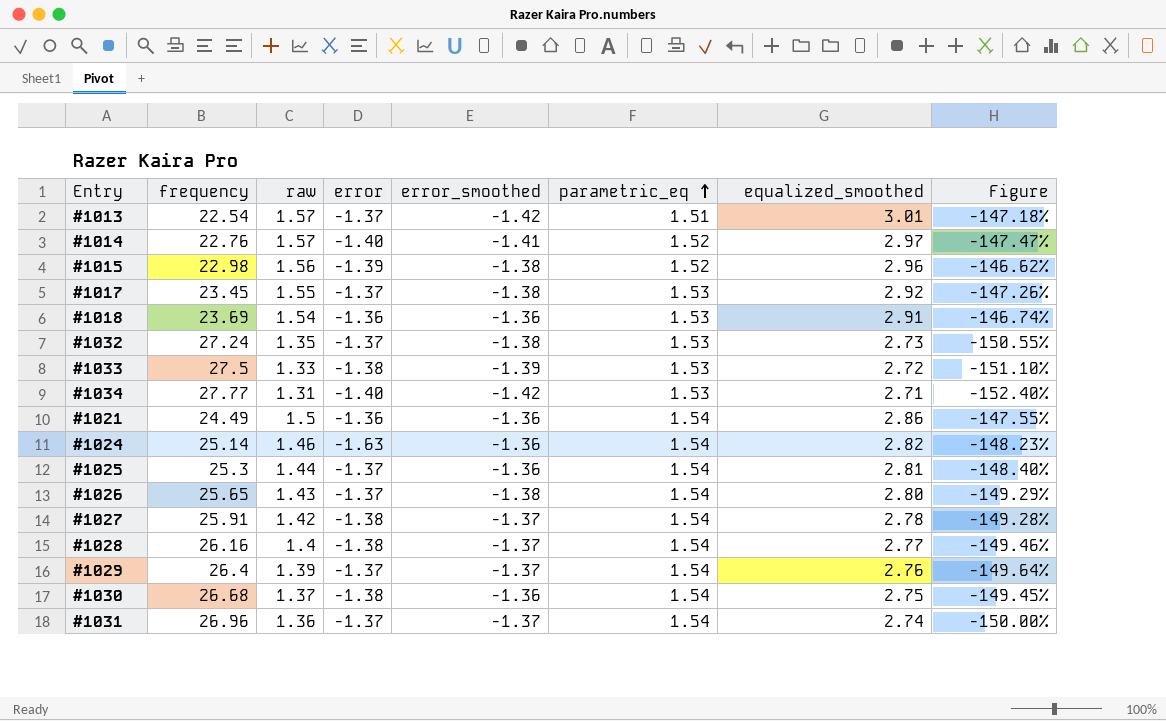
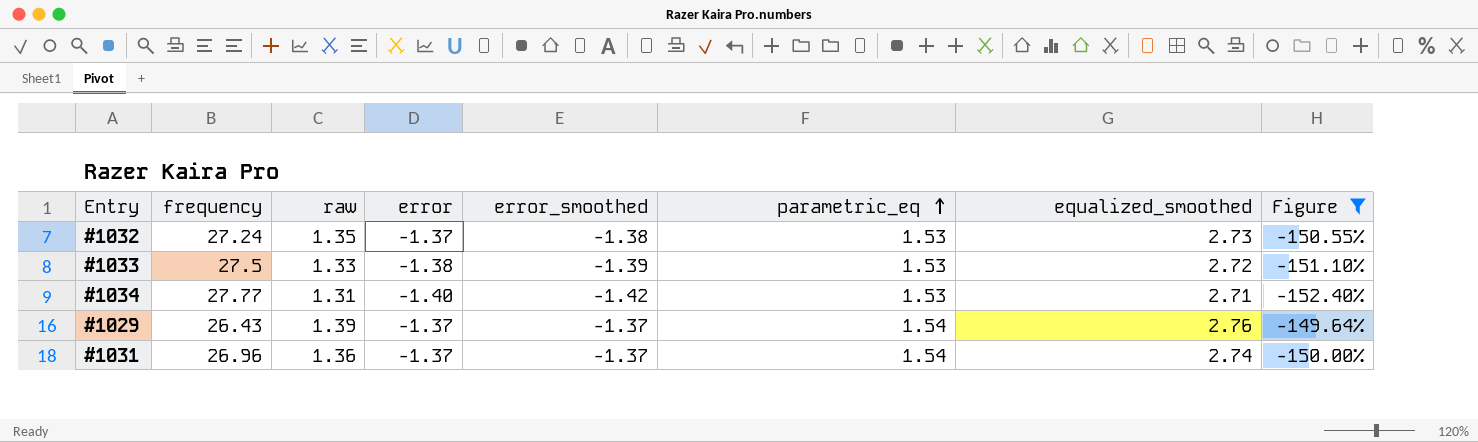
filter: none -> Figure <= -149.64%
#1029 | frequency: 26.4 -> 26.43

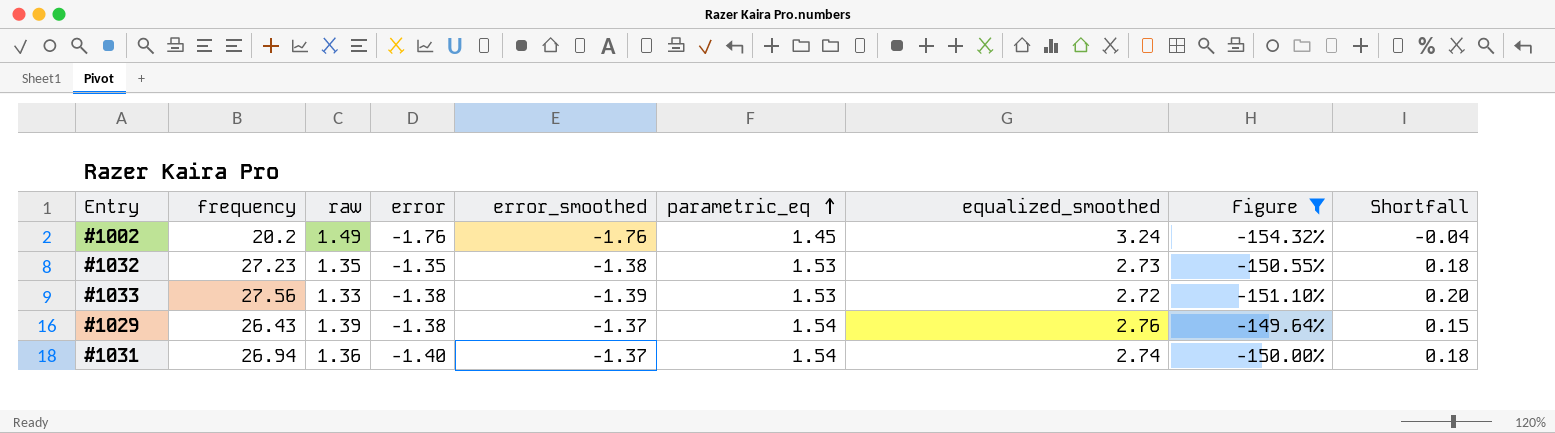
column Shortfall | formula: none -> [parametric_eq] - [raw]
row #1034: 27.77 | 1.31 | -1.40 | -1.42 | 1.53 | 2.71 | -152.40% -> none
row #1002: none -> 20.2 | 1.49 | -1.76 | -1.76 | 1.45 | 3.24 | -154.32% | -0.04
#1032 | frequency: 27.24 -> 27.23
#1032 | error: -1.37 -> -1.35
#1033 | frequency: 27.5 -> 27.56
#1029 | error: -1.37 -> -1.38
#1031 | frequency: 26.96 -> 26.94
#1031 | error: -1.37 -> -1.40

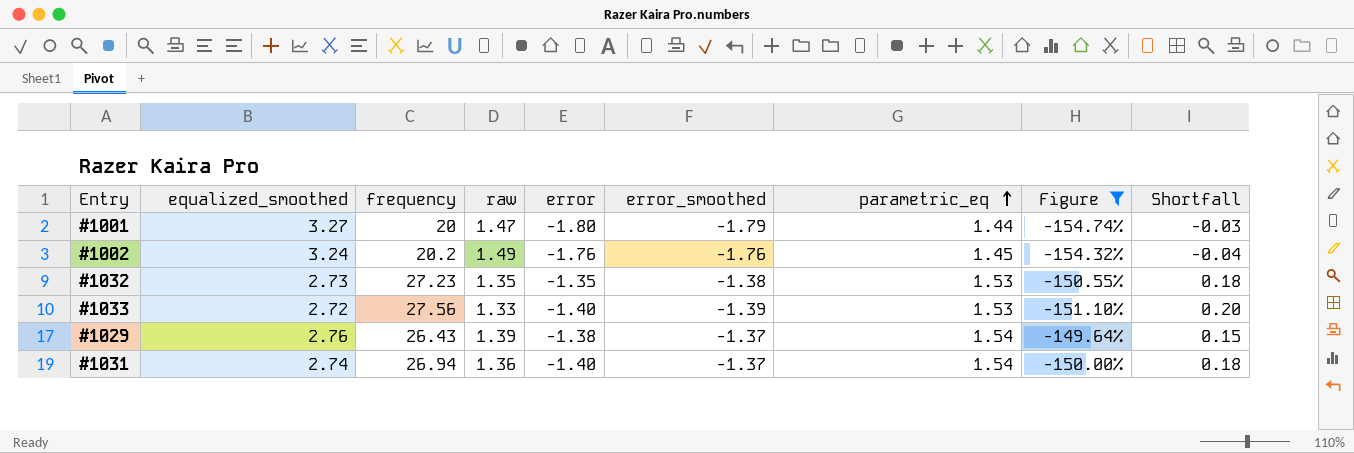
column equalized_smoothed | position: 7 -> 2
row #1001: none -> 3.27 | 20 | 1.47 | -1.80 | -1.79 | 1.44 | -154.74% | -0.03
#1033 | error: -1.38 -> -1.40

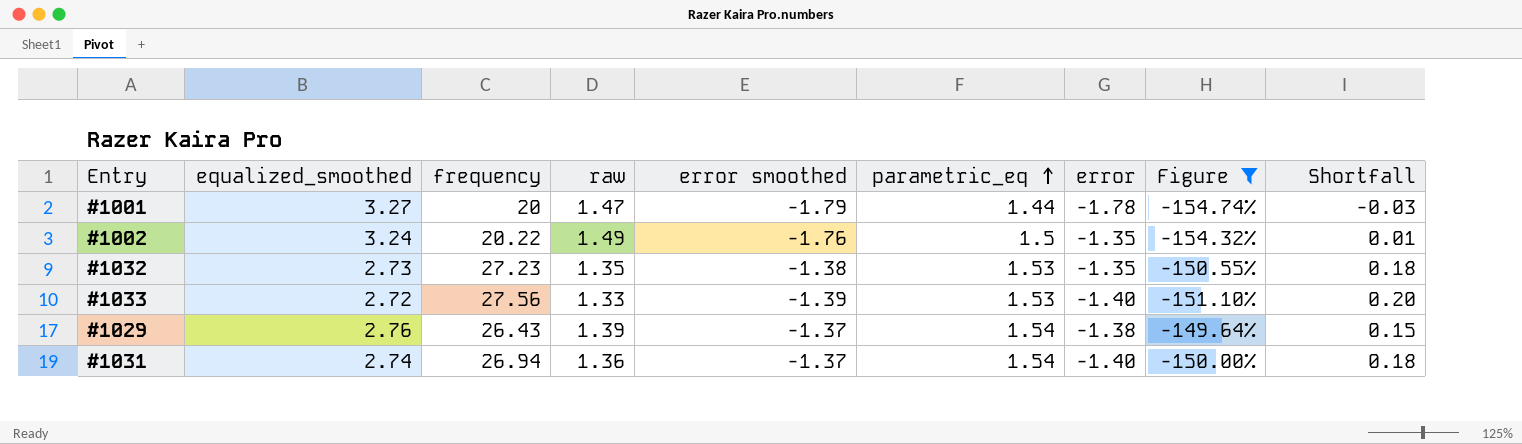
column name: error_smoothed -> error smoothed
column error | position: 5 -> 7
#1001 | error: -1.80 -> -1.78
#1002 | frequency: 20.2 -> 20.22
#1002 | parametric_eq: 1.45 -> 1.5
#1002 | error: -1.76 -> -1.35
#1002 | Shortfall: -0.04 -> 0.01

